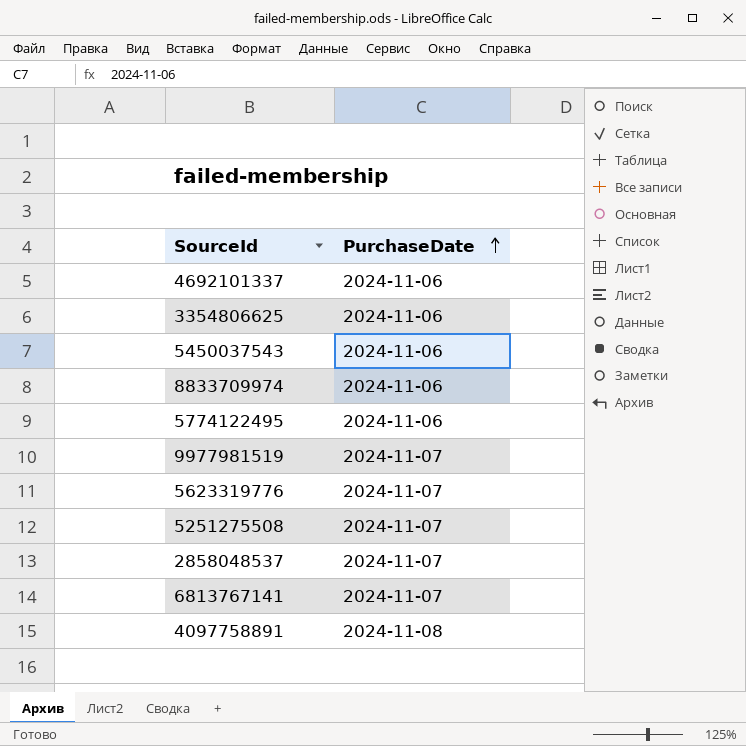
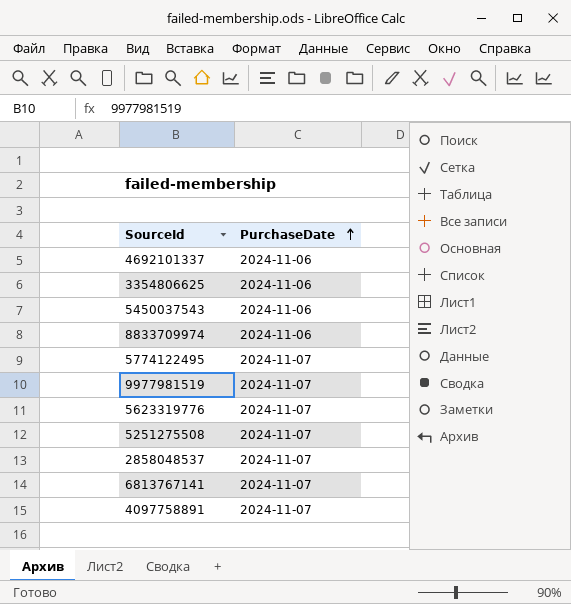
5774122495 | PurchaseDate: 2024-11-06 -> 2024-11-07
4097758891 | PurchaseDate: 2024-11-08 -> 2024-11-07

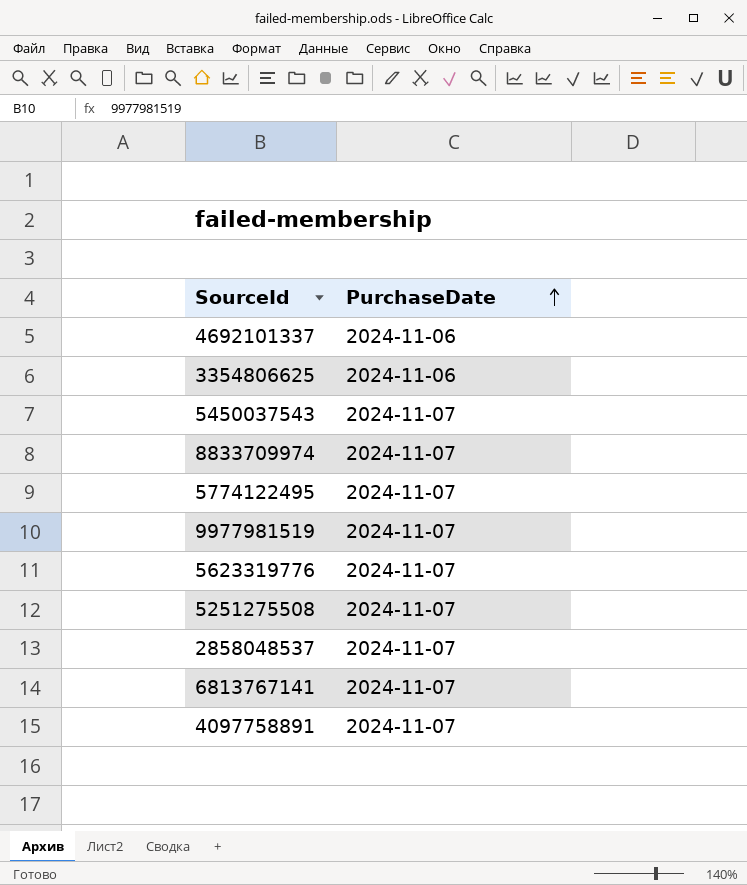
5450037543 | PurchaseDate: 2024-11-06 -> 2024-11-07
8833709974 | PurchaseDate: 2024-11-06 -> 2024-11-07

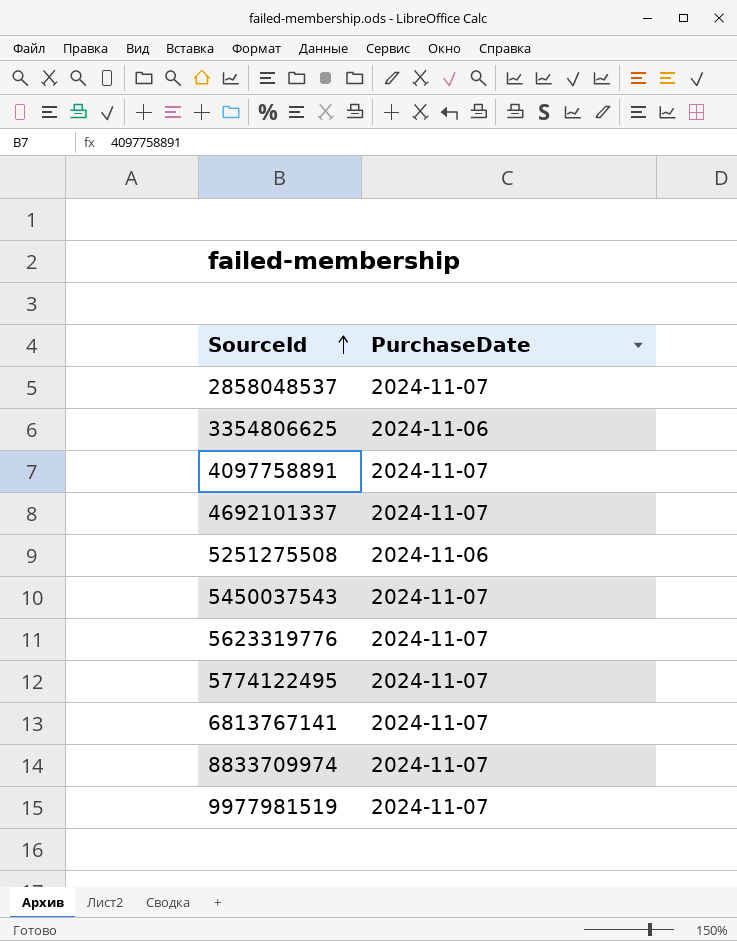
row order: PurchaseDate ascending -> SourceId ascending
4692101337 | PurchaseDate: 2024-11-06 -> 2024-11-07
5251275508 | PurchaseDate: 2024-11-07 -> 2024-11-06

